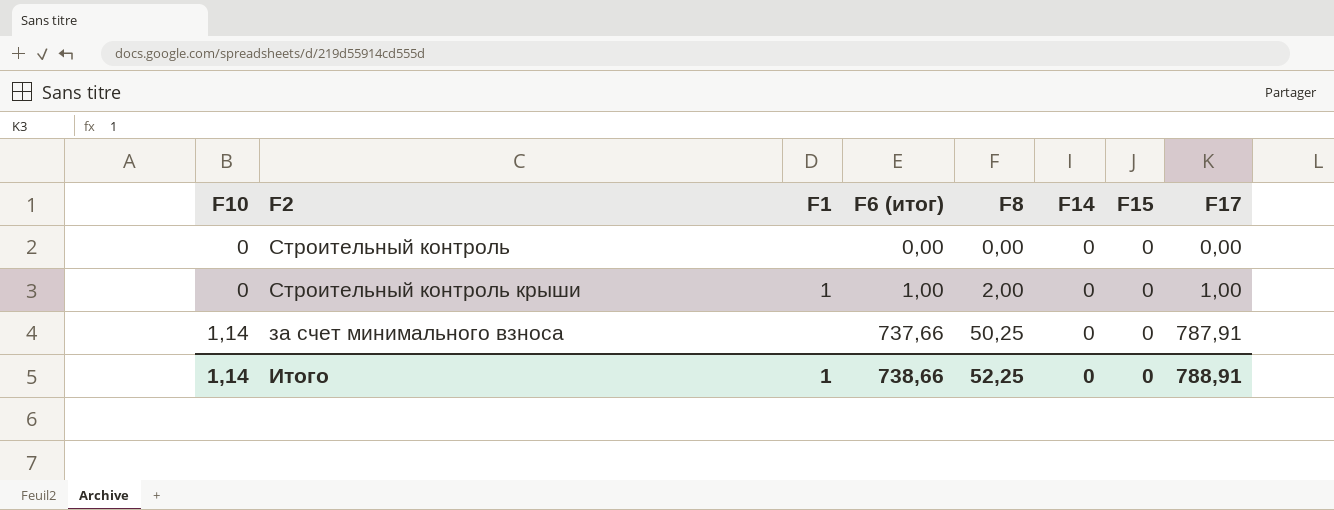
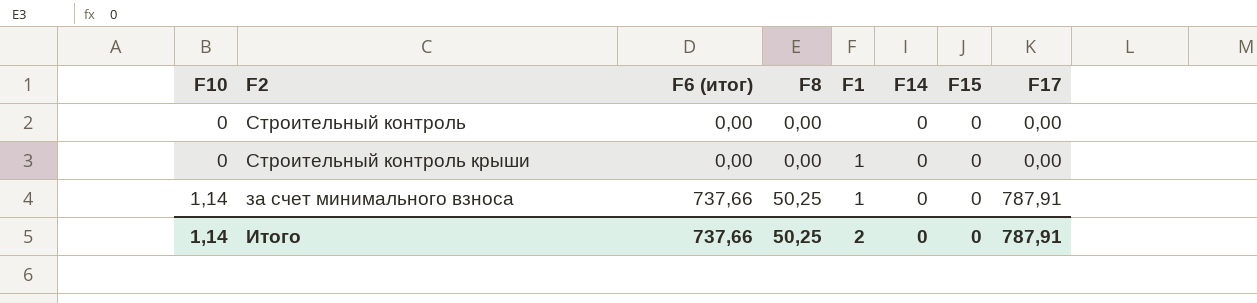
column F1 | position: 3 -> 5
Строительный контроль крыши | F6 (итог): 1,00 -> 0,00
Строительный контроль крыши | F8: 2,00 -> 0,00
Строительный контроль крыши | F17: 1,00 -> 0,00
за счет минимального взноса | F1: none -> 1
Итого | F6 (итог): 738,66 -> 737,66
Итого | F8: 52,25 -> 50,25
Итого | F1: 1 -> 2
Итого | F17: 788,91 -> 787,91

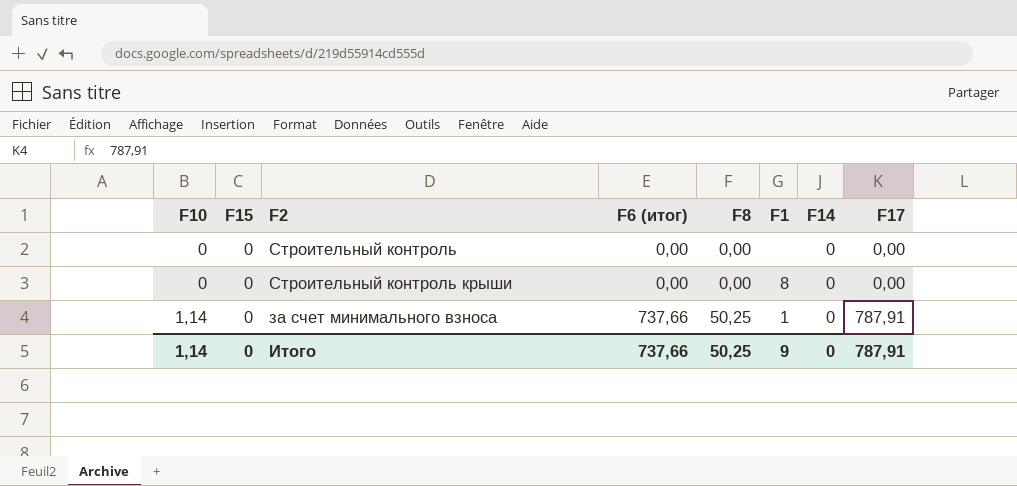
column F15 | position: 7 -> 2
Строительный контроль крыши | F1: 1 -> 8
Итого | F1: 2 -> 9

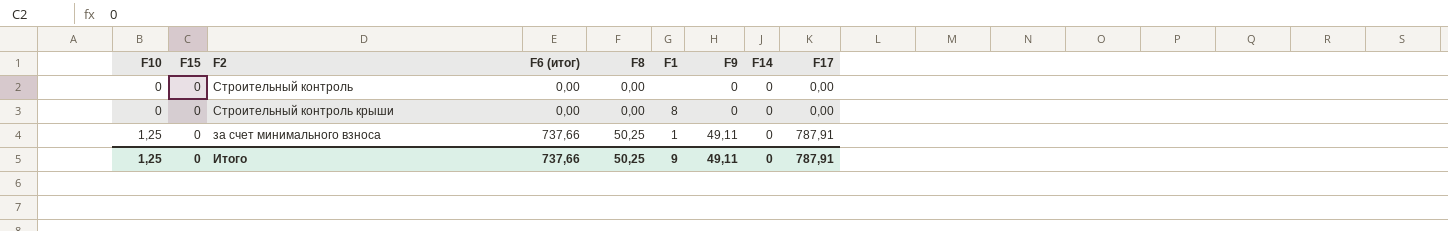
column F9 | position: none -> 7
за счет минимального взноса | F10: 1,14 -> 1,25
Итого | F10: 1,14 -> 1,25

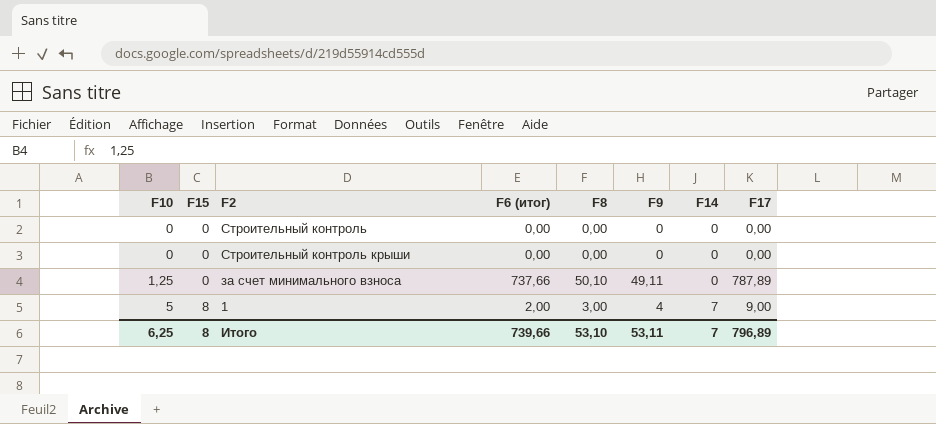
column F1 | position: 6 -> none
за счет минимального взноса | F8: 50,25 -> 50,10
за счет минимального взноса | F17: 787,91 -> 787,89
row 1: none -> 5 | 8 | 2,00 | 3,00 | 4 | 7 | 9,00
Итого | F10: 1,25 -> 6,25
Итого | F15: 0 -> 8
Итого | F6 (итог): 737,66 -> 739,66
Итого | F8: 50,25 -> 53,10
Итого | F9: 49,11 -> 53,11
Итого | F14: 0 -> 7
Итого | F17: 787,91 -> 796,89

